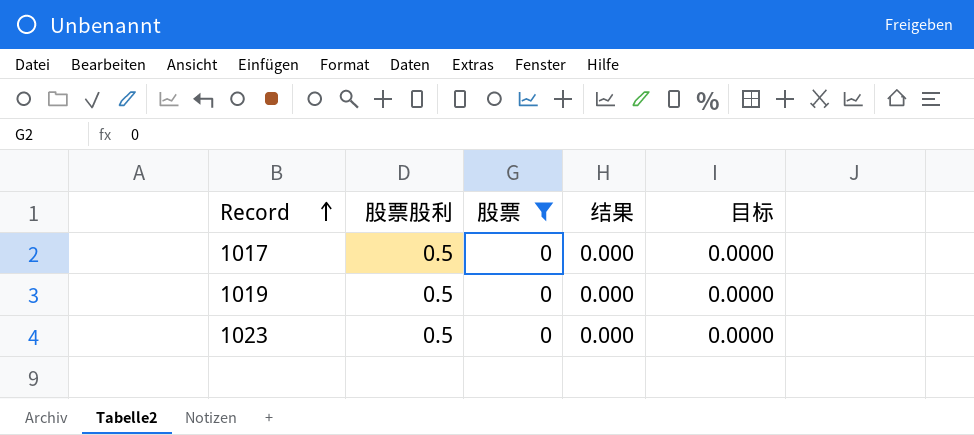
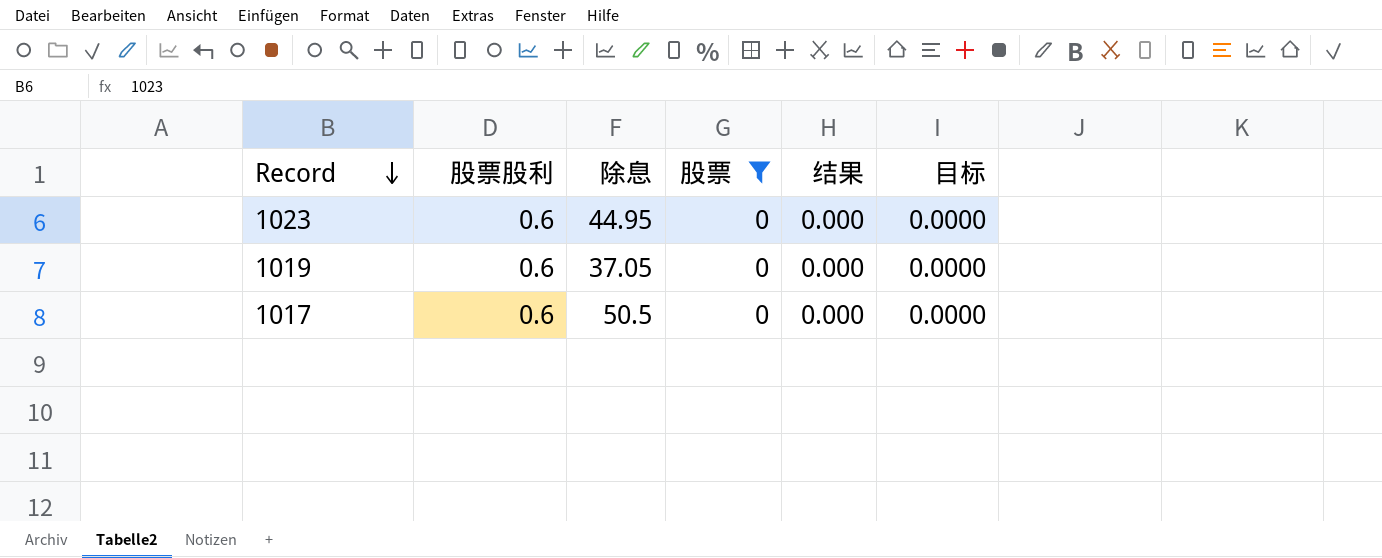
row order: Record ascending -> Record descending
column 除息 | position: none -> 3
1023 | 股票股利: 0.5 -> 0.6
1019 | 股票股利: 0.5 -> 0.6
1017 | 股票股利: 0.5 -> 0.6

